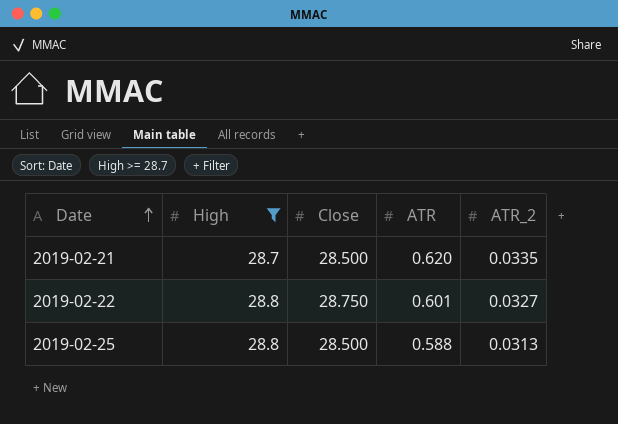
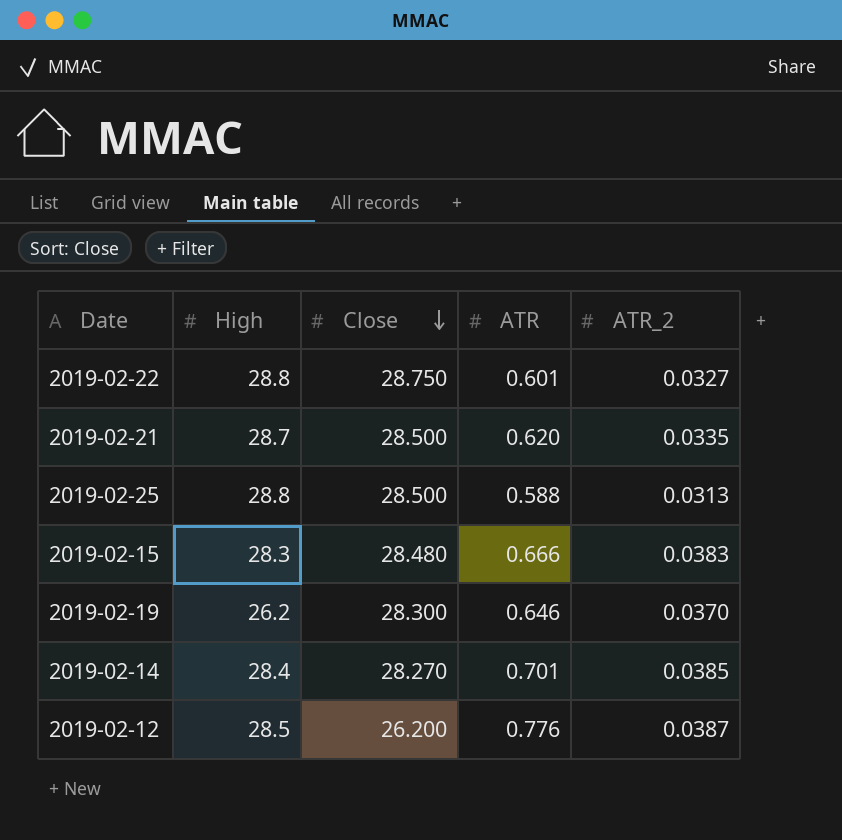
filter: High >= 28.7 -> none
row order: Date ascending -> Close descending

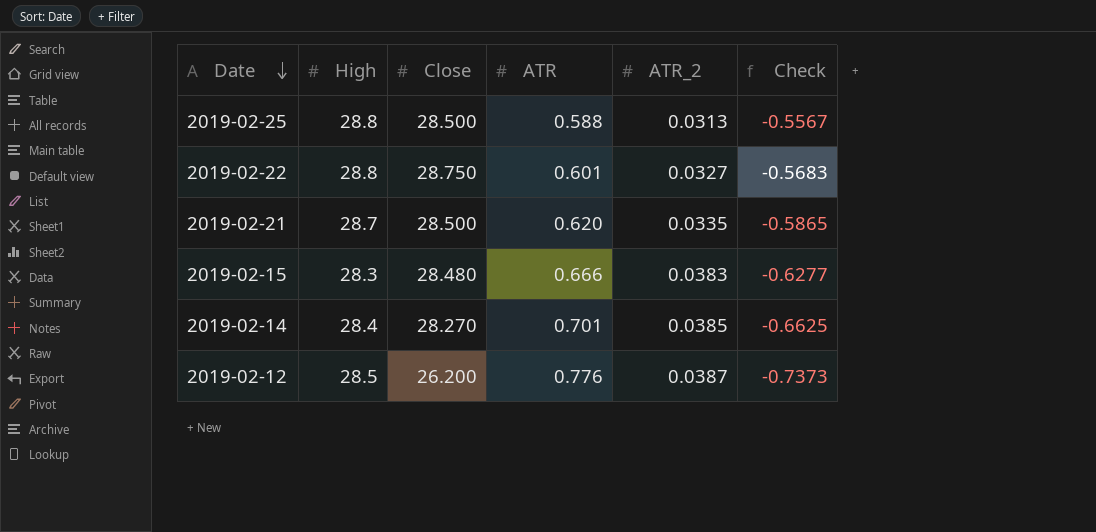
row order: Close descending -> Date descending
column Check | formula: none -> [ATR_2] - [ATR]
row 2019-02-19: 26.2 | 28.300 | 0.646 | 0.0370 -> none

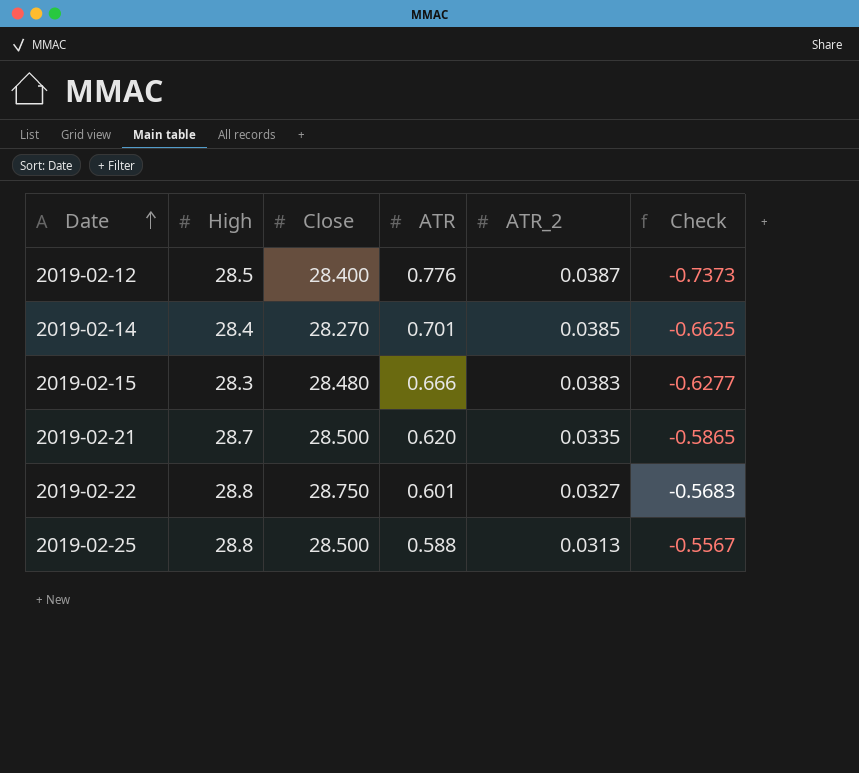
row order: Date descending -> Date ascending
2019-02-12 | Close: 26.200 -> 28.400

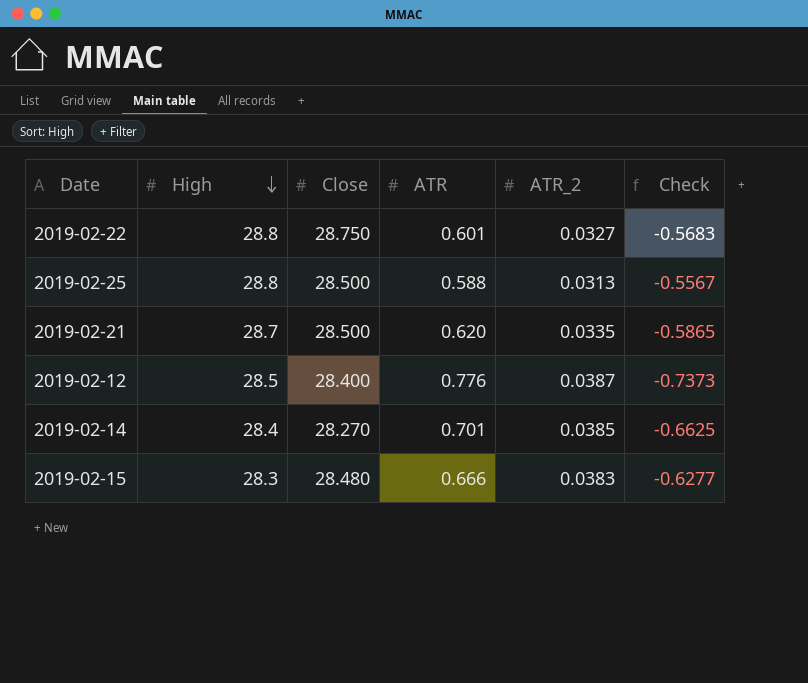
row order: Date ascending -> High descending

